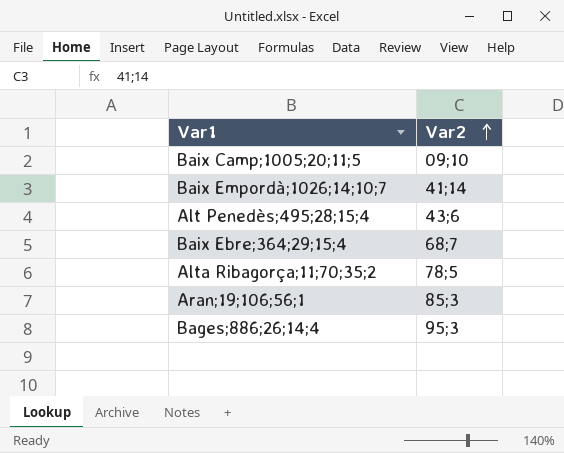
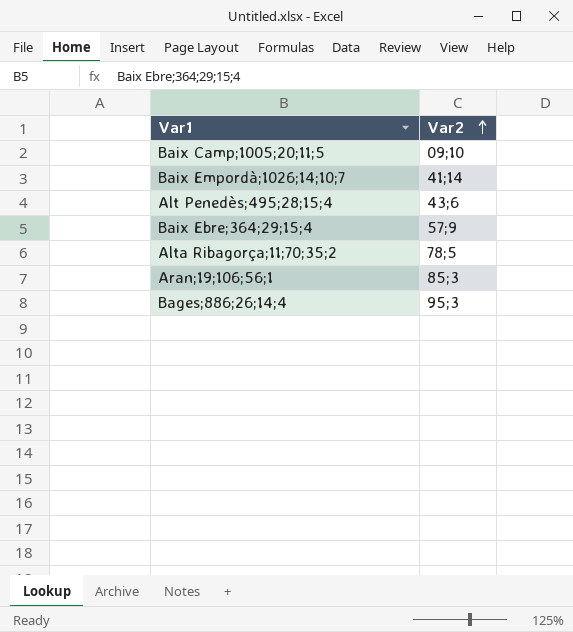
Baix Ebre;364;29;15;4 | Var2: 68;7 -> 57;9

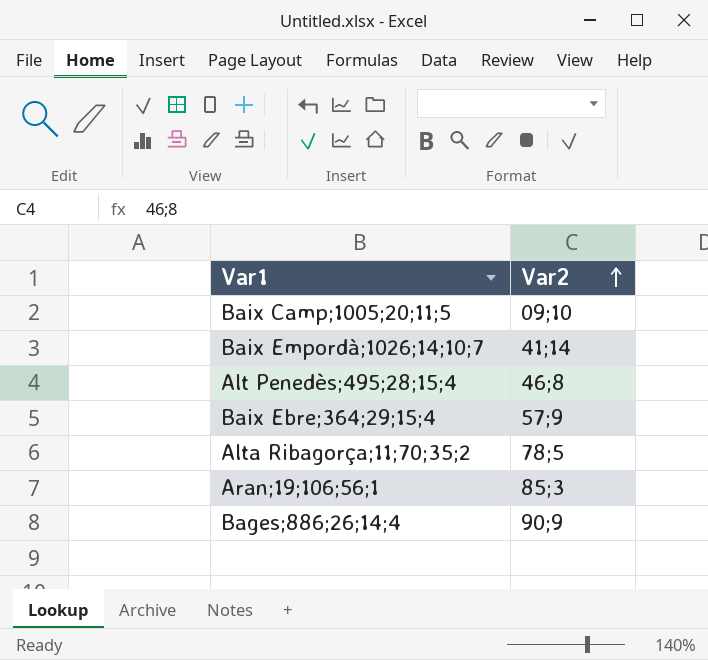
Alt Penedès;495;28;15;4 | Var2: 43;6 -> 46;8
Bages;886;26;14;4 | Var2: 95;3 -> 90;9

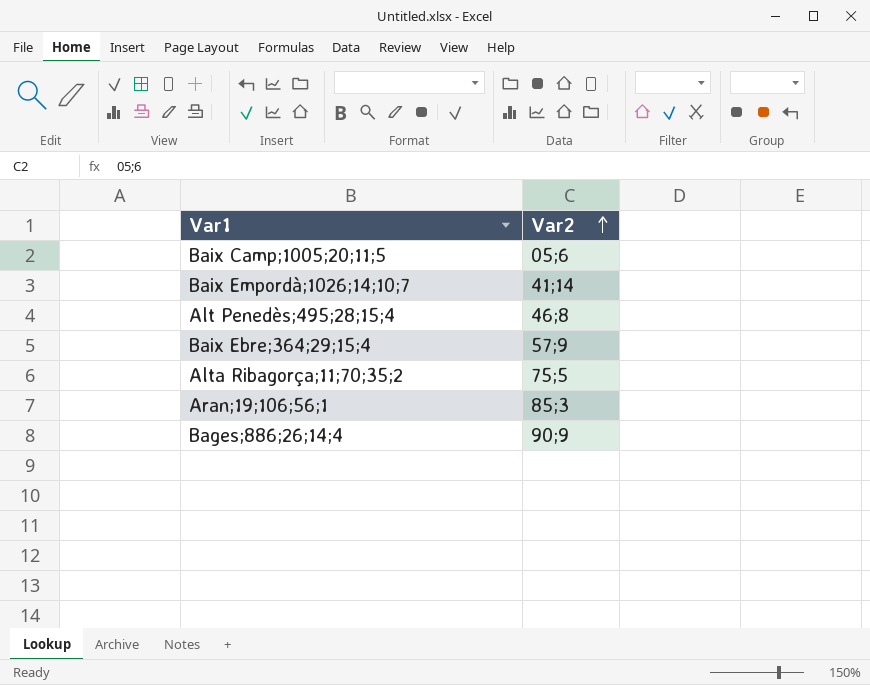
Baix Camp;1005;20;11;5 | Var2: 09;10 -> 05;6
Alta Ribagorça;11;70;35;2 | Var2: 78;5 -> 75;5

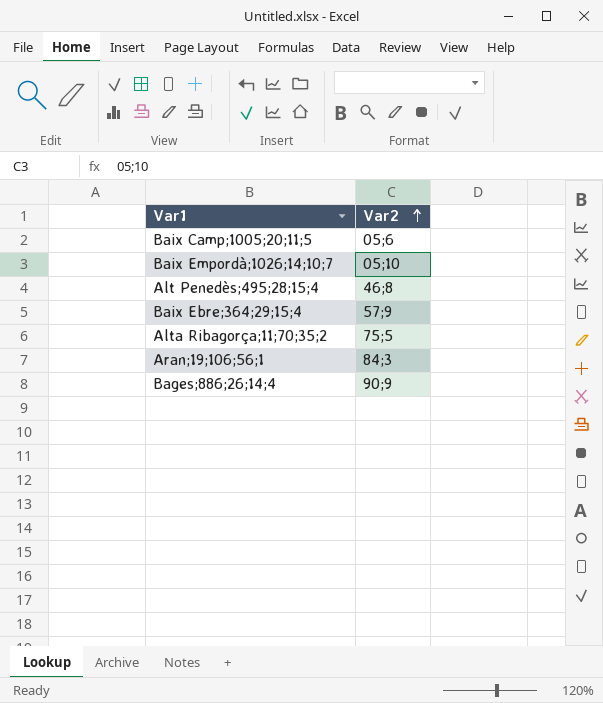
Baix Empordà;1026;14;10;7 | Var2: 41;14 -> 05;10
Aran;19;106;56;1 | Var2: 85;3 -> 84;3

